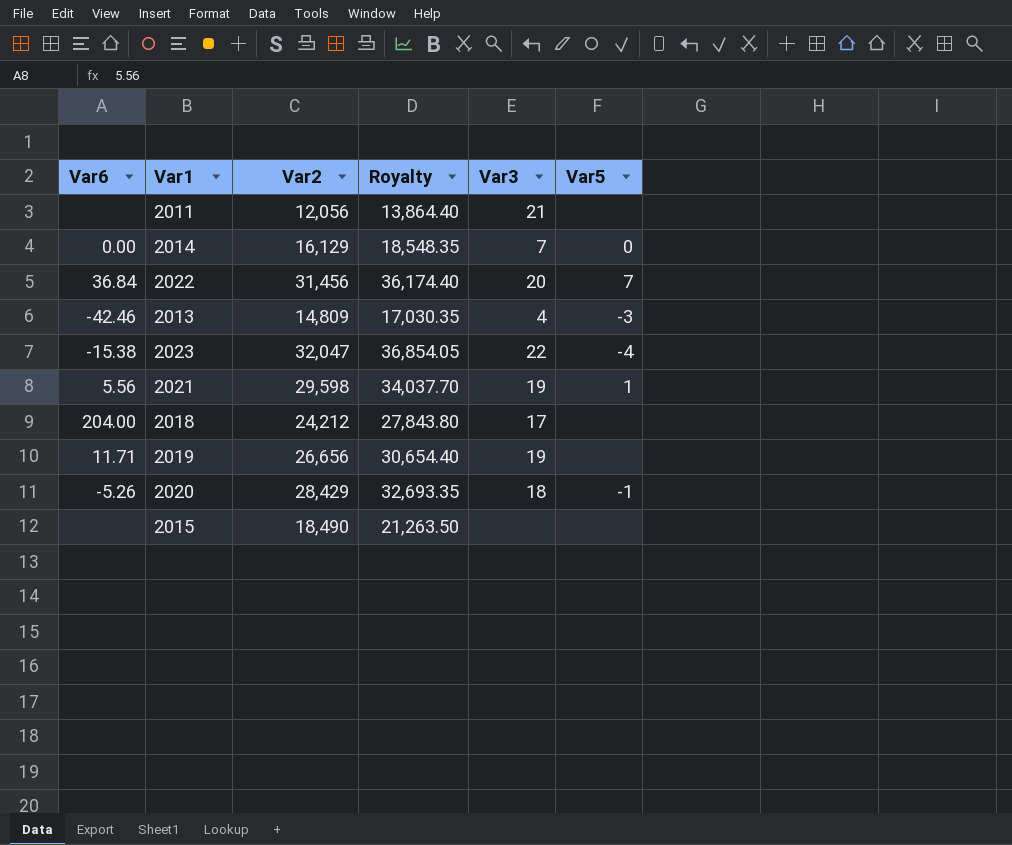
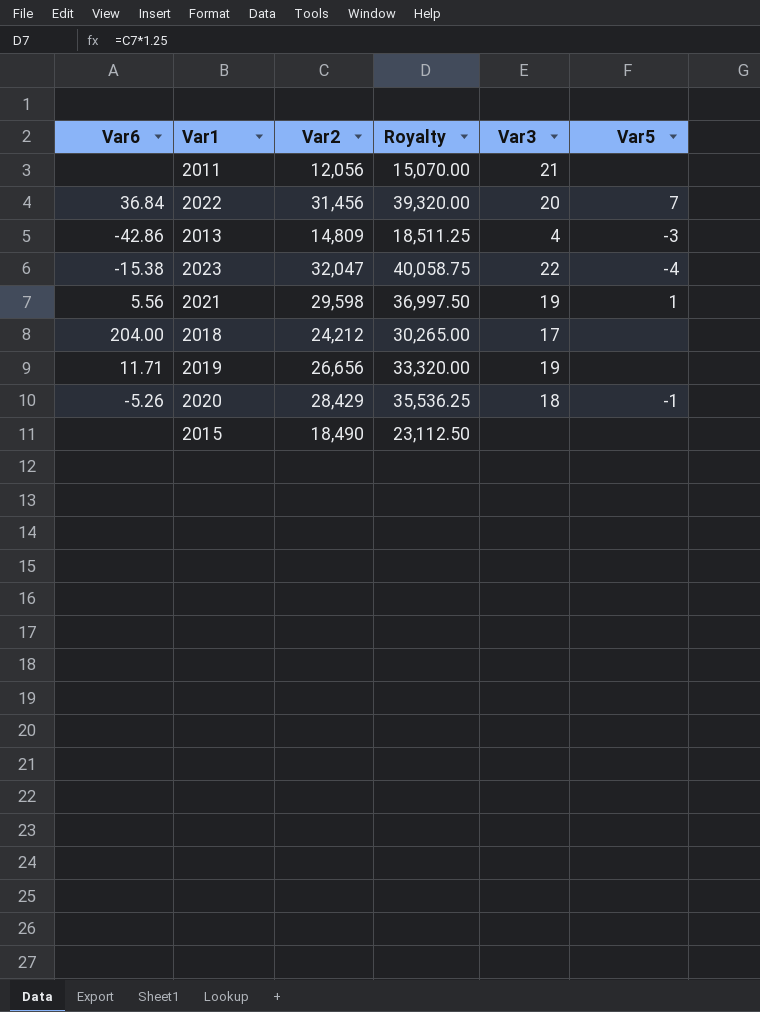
column Royalty | formula: [Var2] * 1.15 -> [Var2] * 1.25
row 2014: 0.00 | 16,129 | 18,548.35 | 7 | 0 -> none
2013 | Var6: -42.46 -> -42.86

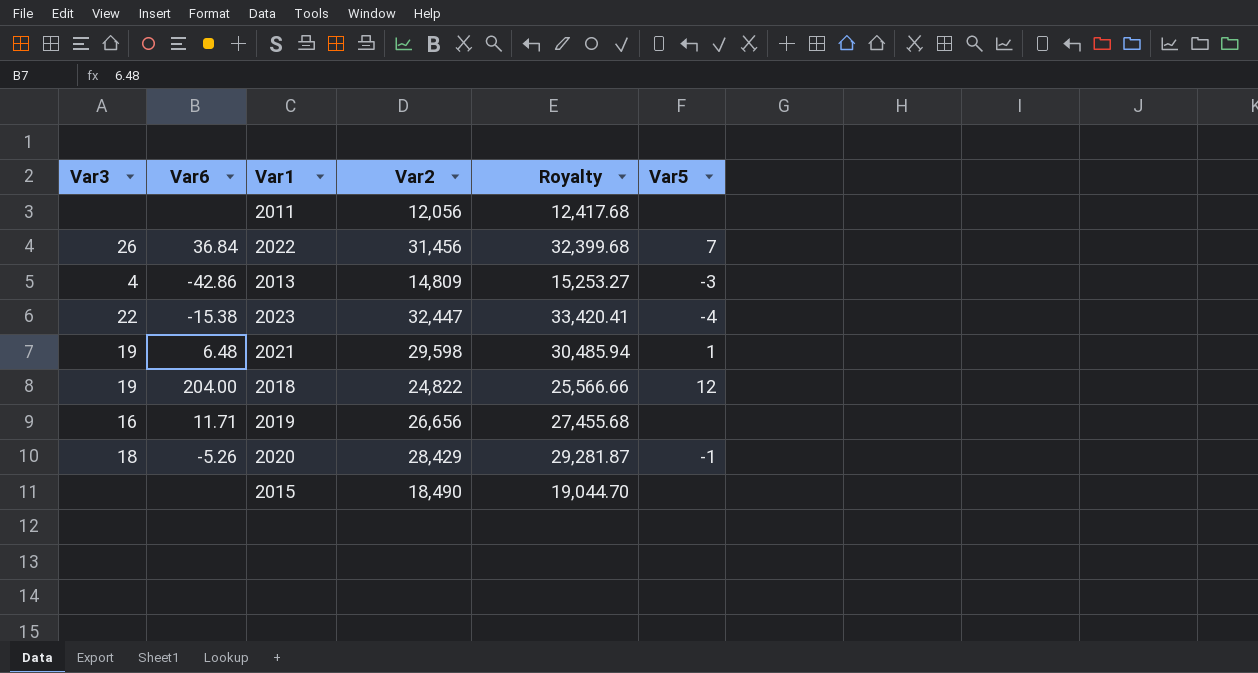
column Var3 | position: 5 -> 1
column Royalty | formula: [Var2] * 1.25 -> [Var2] * 1.03
2011 | Var3: 21 -> none
2022 | Var3: 20 -> 26
2023 | Var2: 32,047 -> 32,447
2021 | Var6: 5.56 -> 6.48
2018 | Var3: 17 -> 19
2018 | Var2: 24,212 -> 24,822
2018 | Var5: none -> 12
2019 | Var3: 19 -> 16

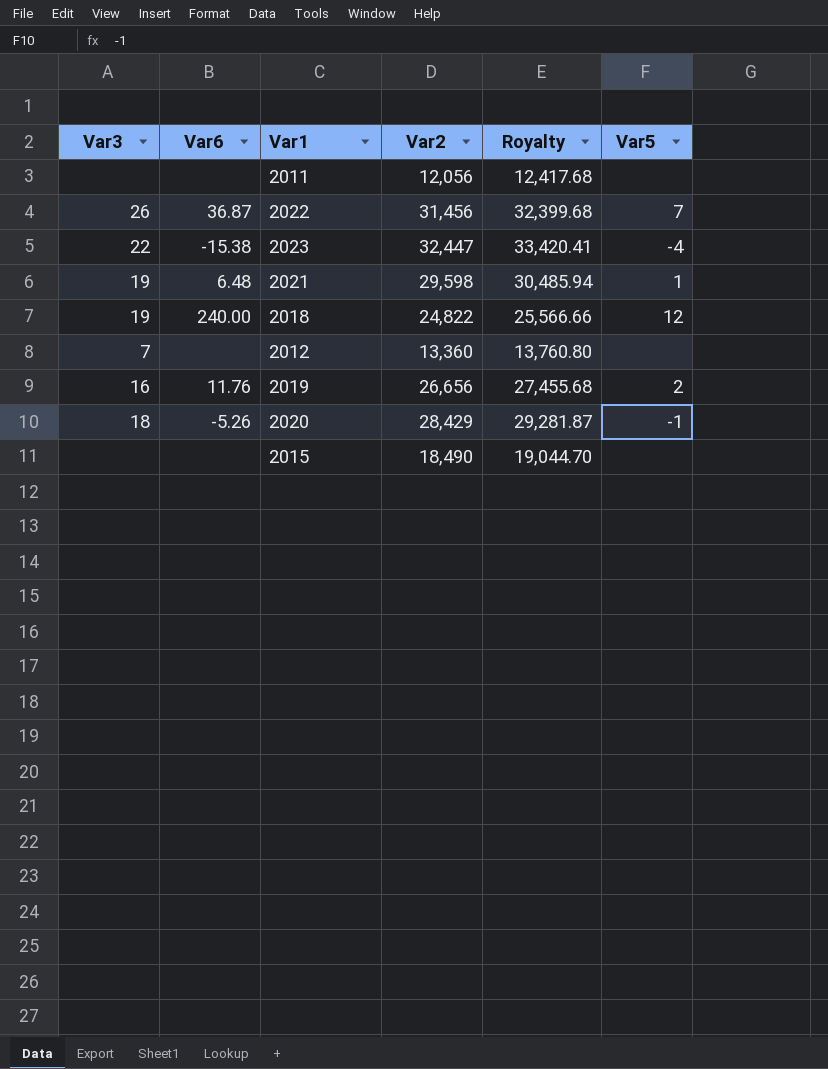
row 2013: 4 | -42.86 | 14,809 | 15,253.27 | -3 -> none
2022 | Var6: 36.84 -> 36.87
2018 | Var6: 204.00 -> 240.00
row 2012: none -> 7 | none | 13,360 | 13,760.80 | none
2019 | Var6: 11.71 -> 11.76
2019 | Var5: none -> 2

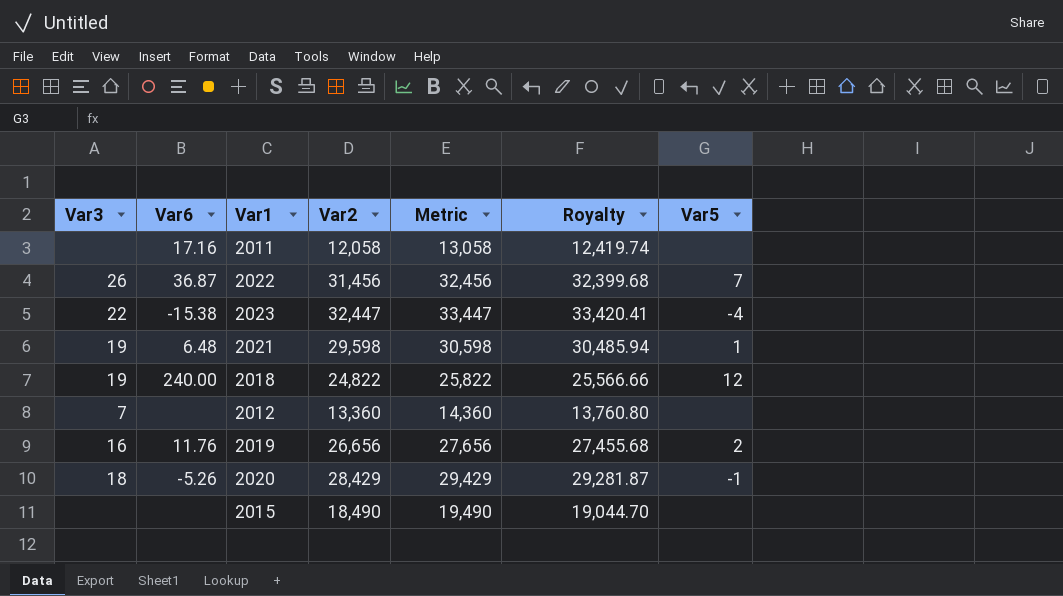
column Metric | formula: none -> [Var2] + 1000
2011 | Var6: none -> 17.16
2011 | Var2: 12,056 -> 12,058
2011 | Royalty: 12,417.68 -> 12,419.74

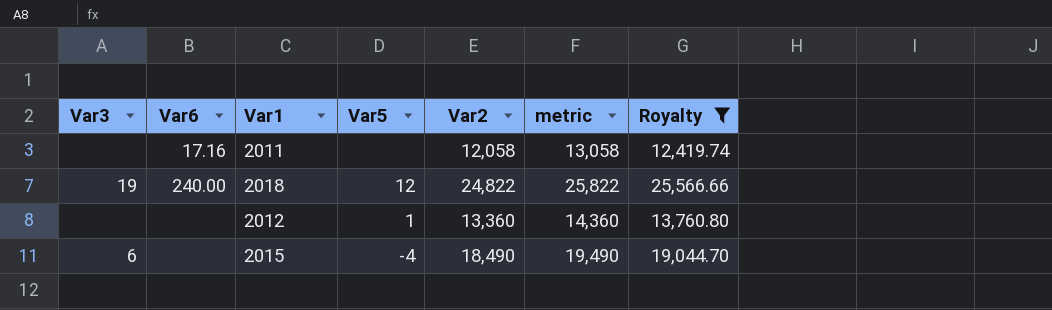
filter: none -> Royalty <= 25,566.66
column Var5 | position: 7 -> 4
column name: Metric -> metric
2012 | Var3: 7 -> none
2012 | Var5: none -> 1
2015 | Var3: none -> 6
2015 | Var5: none -> -4

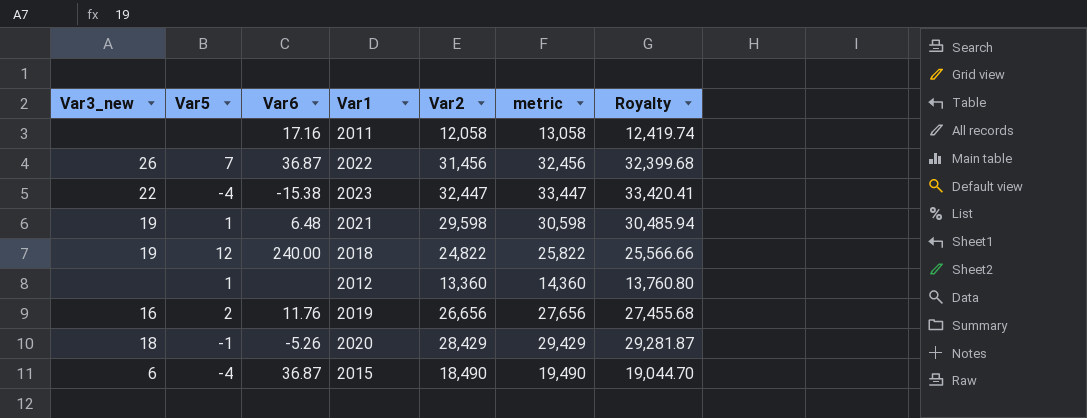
filter: Royalty <= 25,566.66 -> none
column name: Var3 -> Var3_new
column Var5 | position: 4 -> 2
2015 | Var6: none -> 36.87

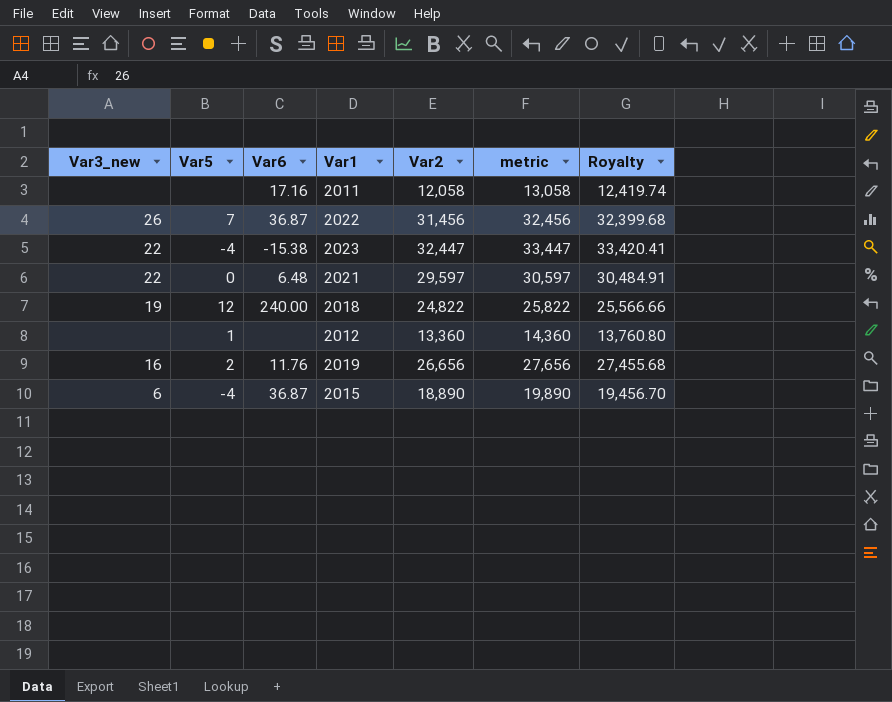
row 2020: 18 | -1 | -5.26 | 28,429 | 29,429 | 29,281.87 -> none
2021 | Var3_new: 19 -> 22
2021 | Var5: 1 -> 0
2021 | Var2: 29,598 -> 29,597
2021 | metric: 30,598 -> 30,597
2021 | Royalty: 30,485.94 -> 30,484.91
2015 | Var2: 18,490 -> 18,890
2015 | metric: 19,490 -> 19,890
2015 | Royalty: 19,044.70 -> 19,456.70

